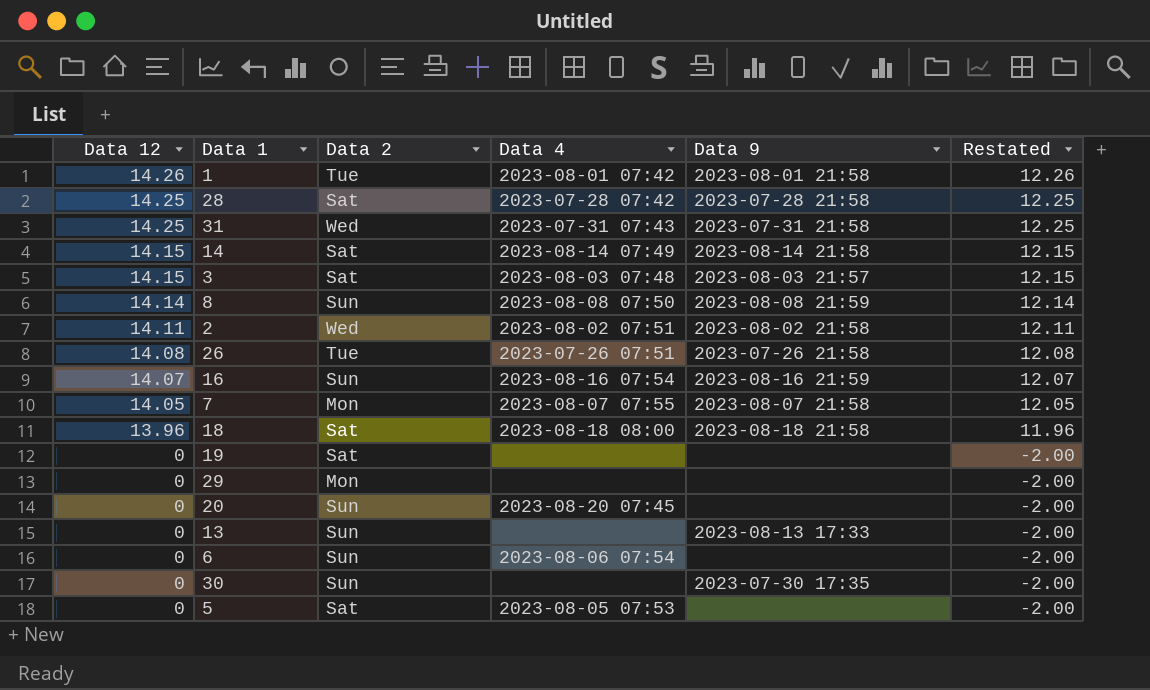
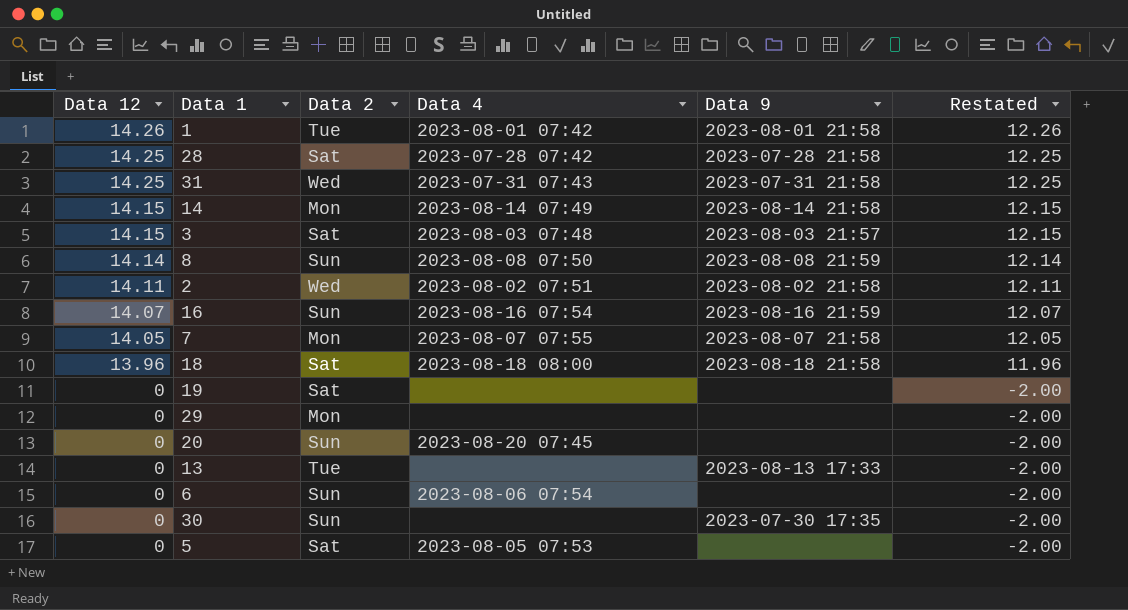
row 26: 14.08 | Tue | 2023-07-26 07:51 | 2023-07-26 21:58 | 12.08 -> none
14 | Data 2: Sat -> Mon
13 | Data 2: Sun -> Tue

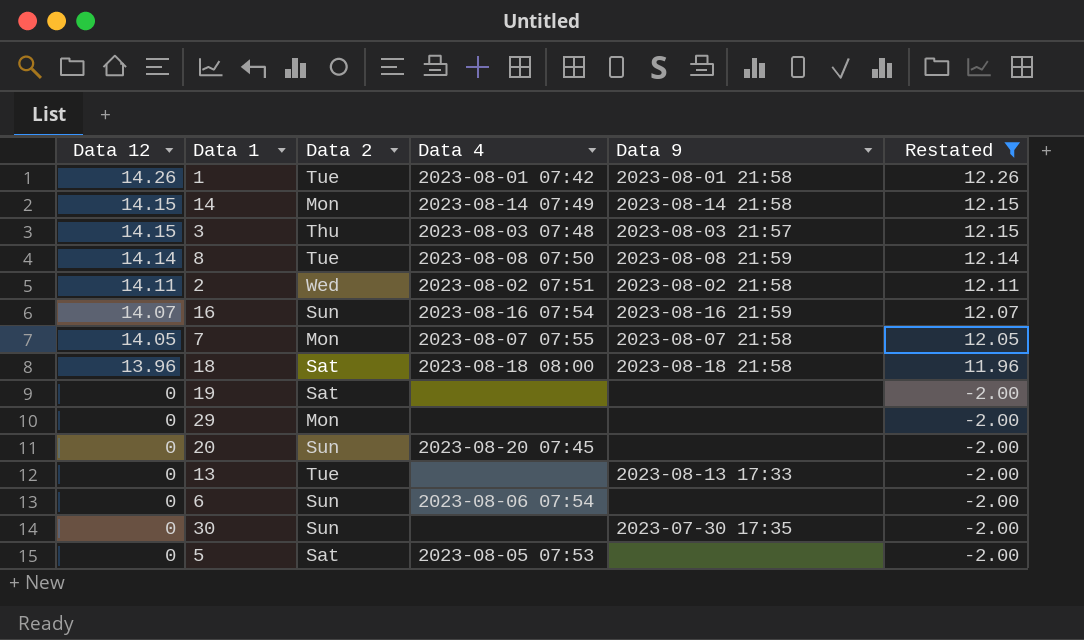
filter: none -> Restated != 12.25
3 | Data 2: Sat -> Thu
8 | Data 2: Sun -> Tue

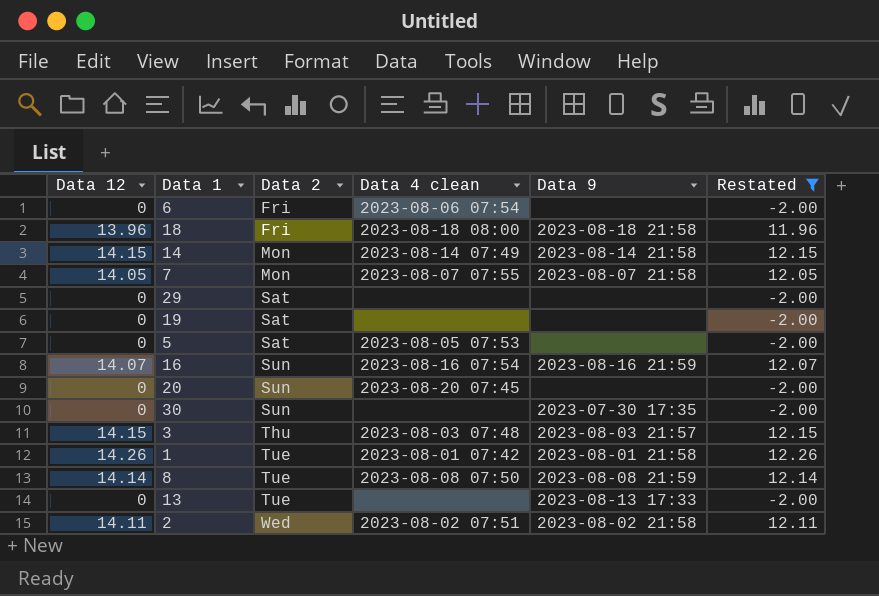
row order: Data 12 descending -> Data 2 ascending
column name: Data 4 -> Data 4 clean
6 | Data 2: Sun -> Fri
18 | Data 2: Sat -> Fri
29 | Data 2: Mon -> Sat

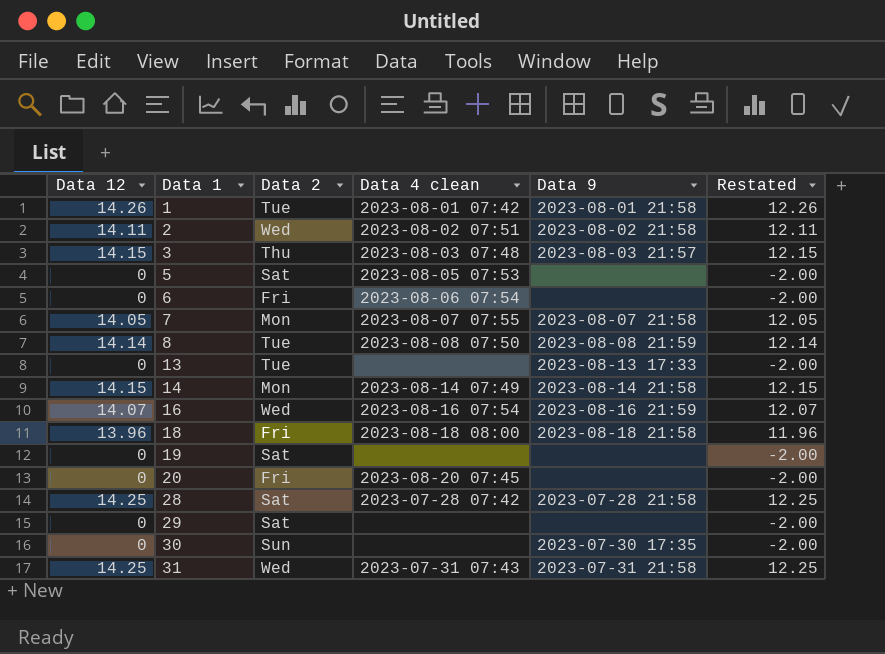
filter: Restated != 12.25 -> none
row order: Data 2 ascending -> Data 1 ascending
16 | Data 2: Sun -> Wed
20 | Data 2: Sun -> Fri

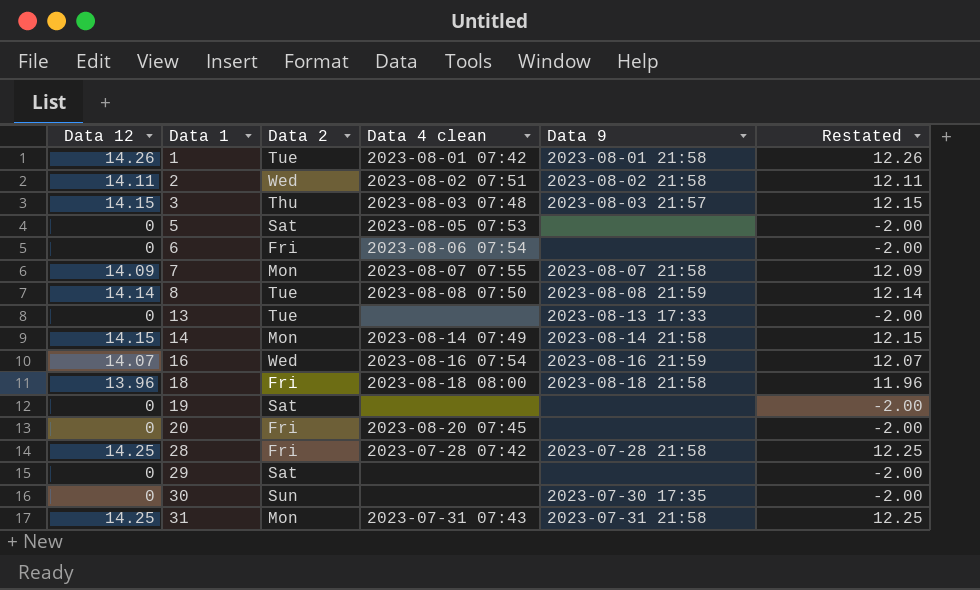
7 | Data 12: 14.05 -> 14.09
7 | Restated: 12.05 -> 12.09
28 | Data 2: Sat -> Fri
31 | Data 2: Wed -> Mon

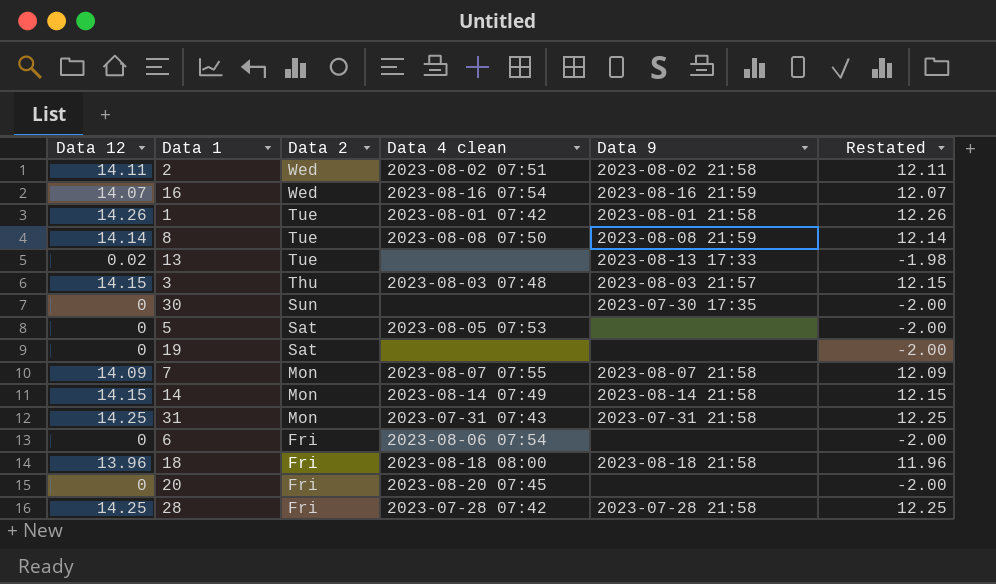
row order: Data 1 ascending -> Data 2 descending
row 29: 0 | Sat | none | none | -2.00 -> none
13 | Data 12: 0 -> 0.02
13 | Restated: -2.00 -> -1.98

